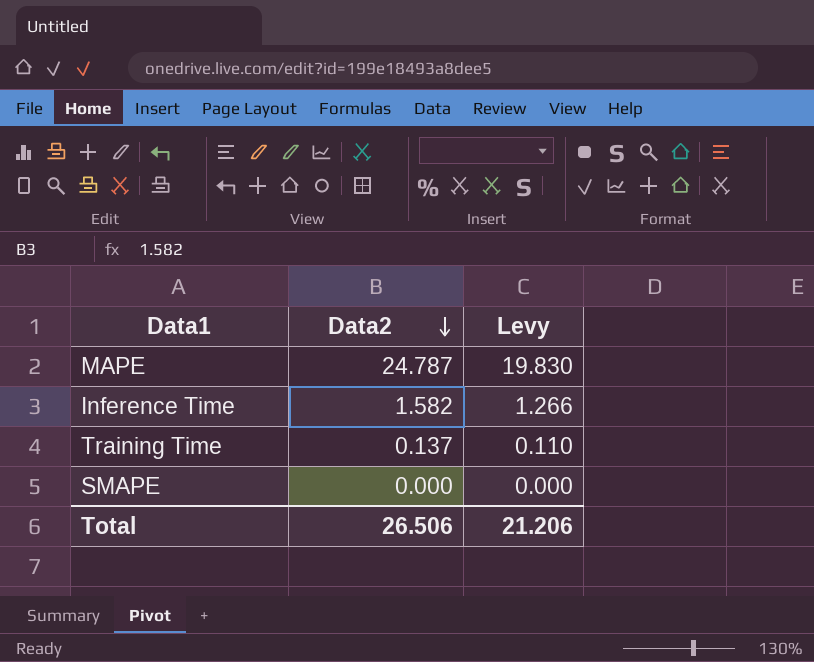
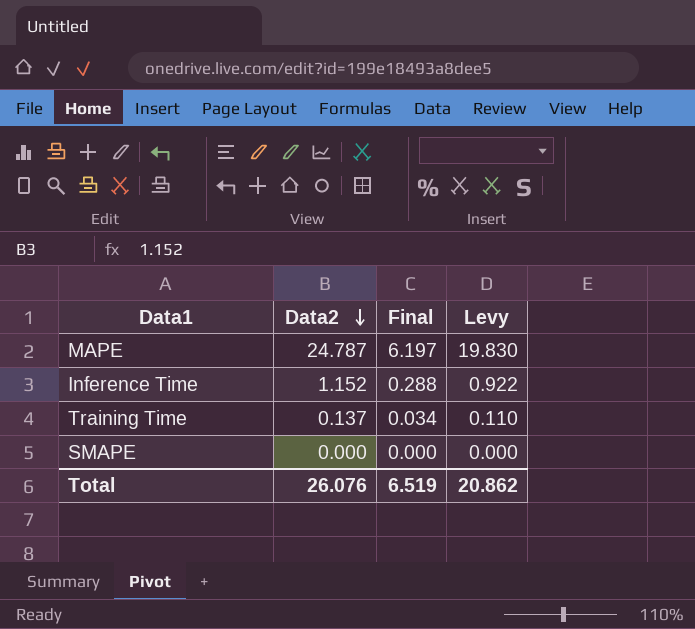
column Final | formula: none -> [Data2] * 0.25
Inference Time | Data2: 1.582 -> 1.152
Inference Time | Levy: 1.266 -> 0.922
Total | Data2: 26.506 -> 26.076
Total | Levy: 21.206 -> 20.862

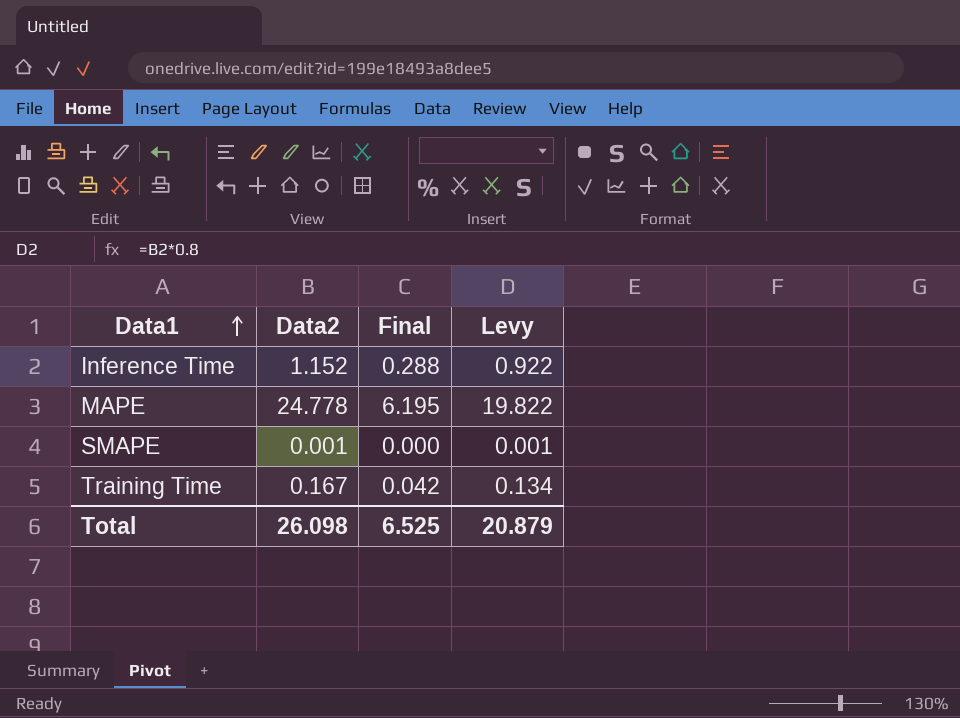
row order: Data2 descending -> Data1 ascending
MAPE | Data2: 24.787 -> 24.778
MAPE | Final: 6.197 -> 6.195
MAPE | Levy: 19.830 -> 19.822
SMAPE | Data2: 0.000 -> 0.001
SMAPE | Levy: 0.000 -> 0.001
Training Time | Data2: 0.137 -> 0.167
Training Time | Final: 0.034 -> 0.042
Training Time | Levy: 0.110 -> 0.134
Total | Data2: 26.076 -> 26.098
Total | Final: 6.519 -> 6.525
Total | Levy: 20.862 -> 20.879

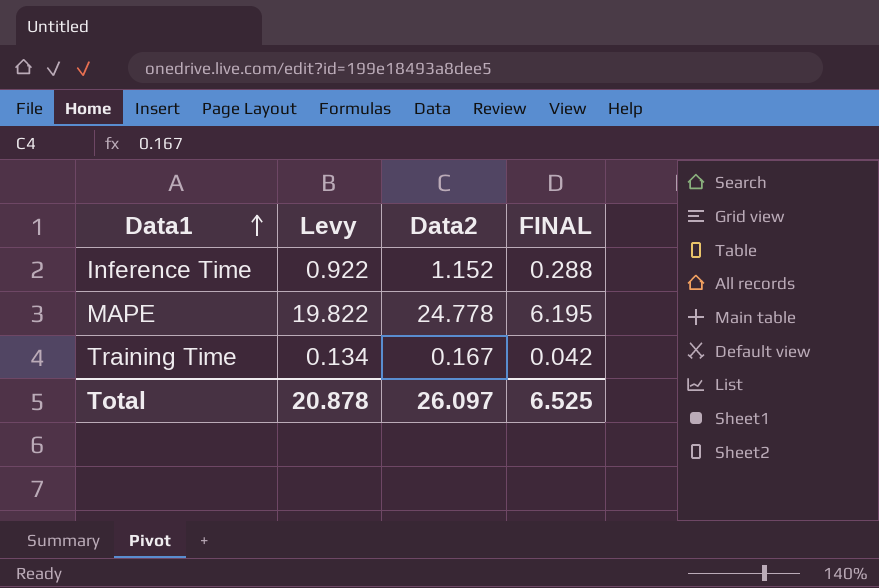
column Levy | position: 4 -> 2
column name: Final -> FINAL
row SMAPE: 0.001 | 0.000 | 0.001 -> none
Total | Levy: 20.879 -> 20.878
Total | Data2: 26.098 -> 26.097

